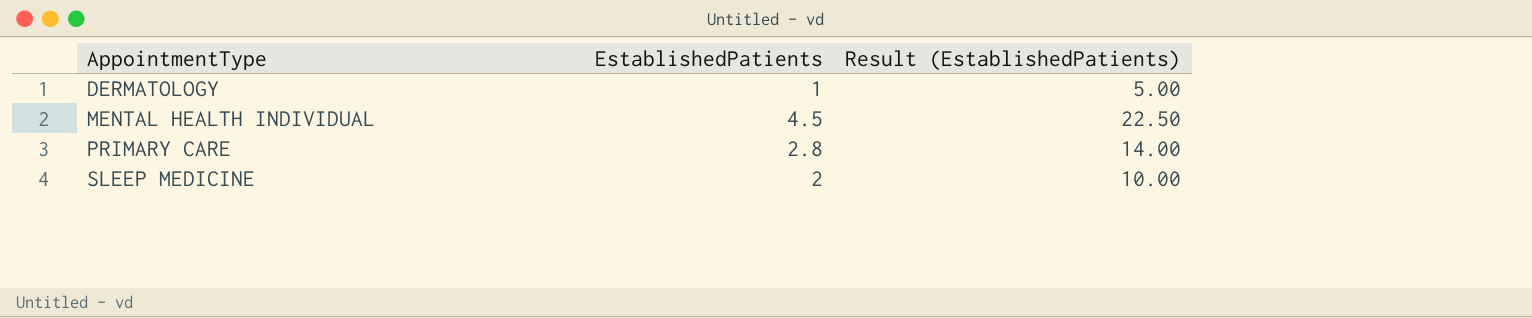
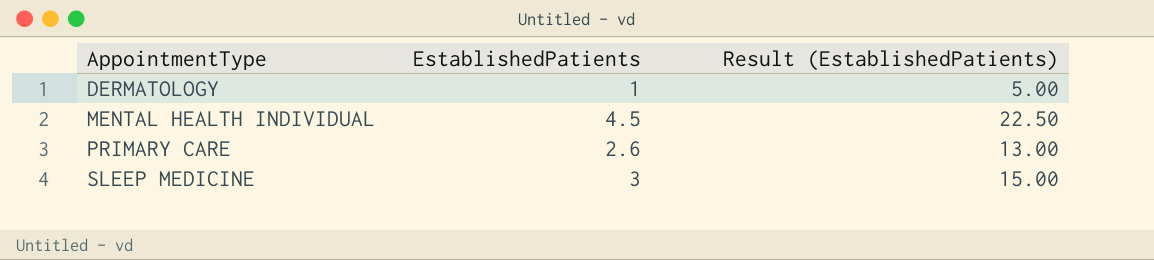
PRIMARY CARE | EstablishedPatients: 2.8 -> 2.6
PRIMARY CARE | Result (EstablishedPatients): 14.00 -> 13.00
SLEEP MEDICINE | EstablishedPatients: 2 -> 3
SLEEP MEDICINE | Result (EstablishedPatients): 10.00 -> 15.00

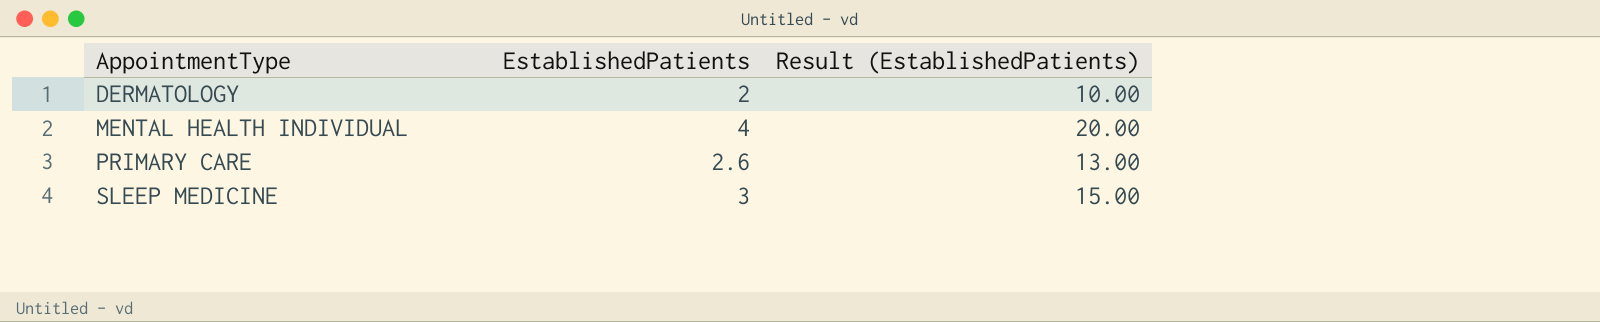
DERMATOLOGY | EstablishedPatients: 1 -> 2
DERMATOLOGY | Result (EstablishedPatients): 5.00 -> 10.00
MENTAL HEALTH INDIVIDUAL | EstablishedPatients: 4.5 -> 4
MENTAL HEALTH INDIVIDUAL | Result (EstablishedPatients): 22.50 -> 20.00

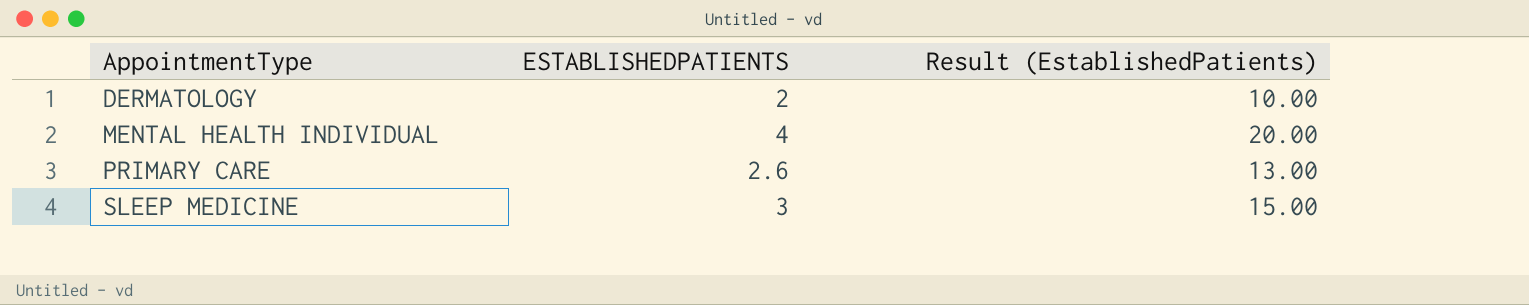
column name: EstablishedPatients -> ESTABLISHEDPATIENTS

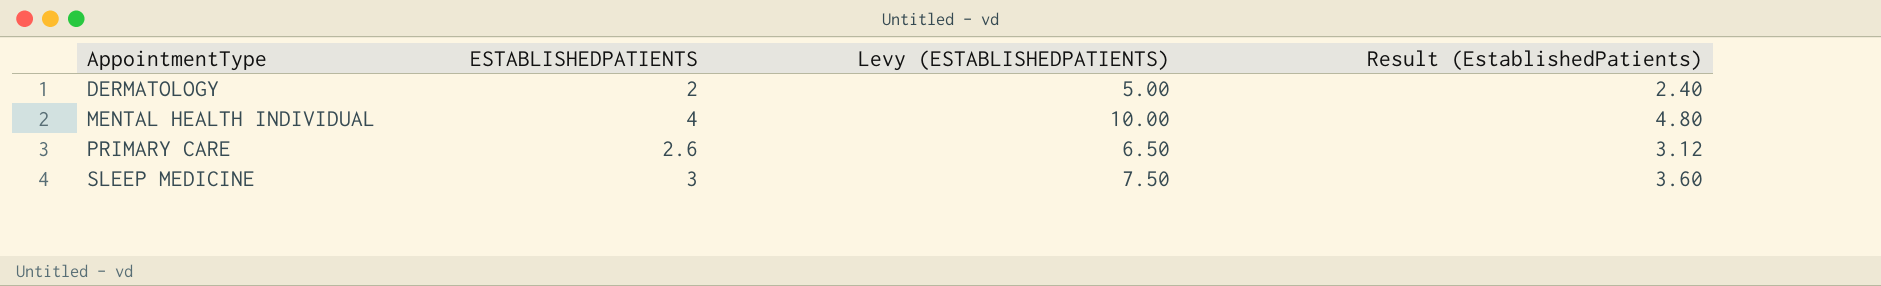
column Levy (ESTABLISHEDPATIENTS) | formula: none -> [ESTABLISHEDPATIENTS] * 2.5
column Result (EstablishedPatients) | formula: [ESTABLISHEDPATIENTS] * 5 -> [ESTABLISHEDPATIENTS] * 1.2

